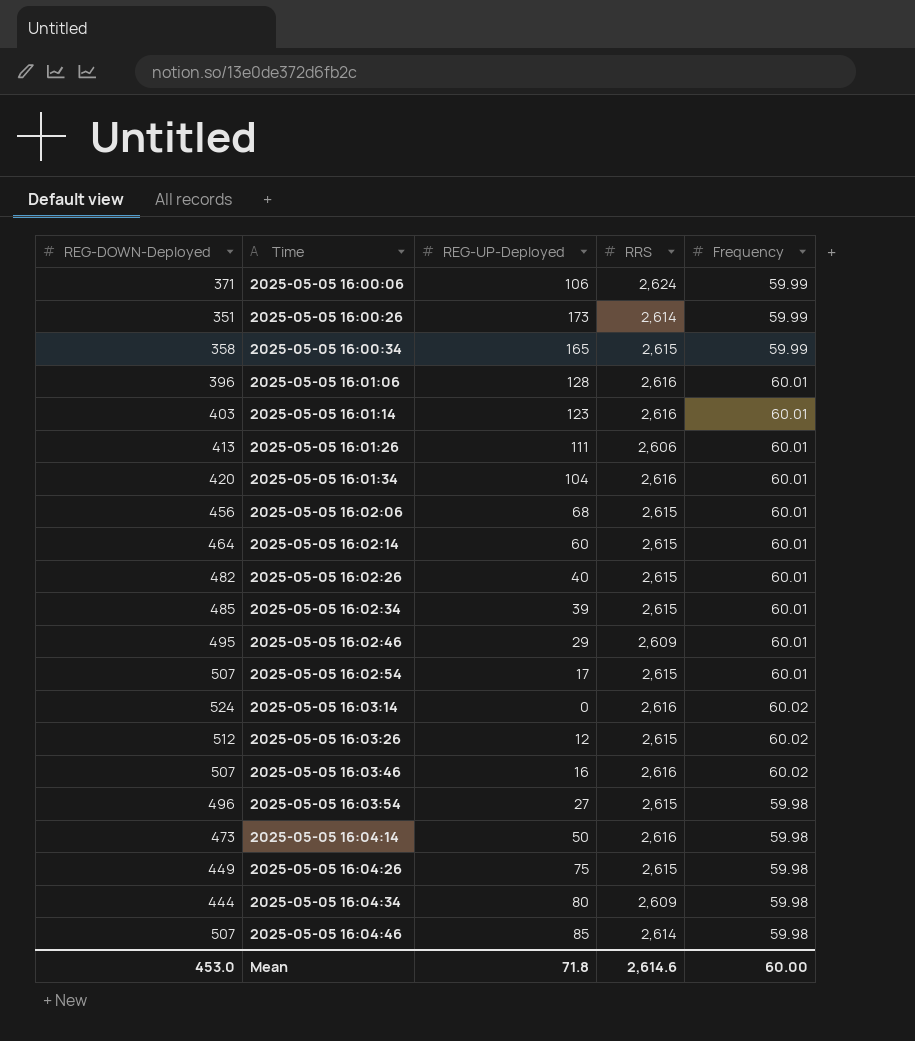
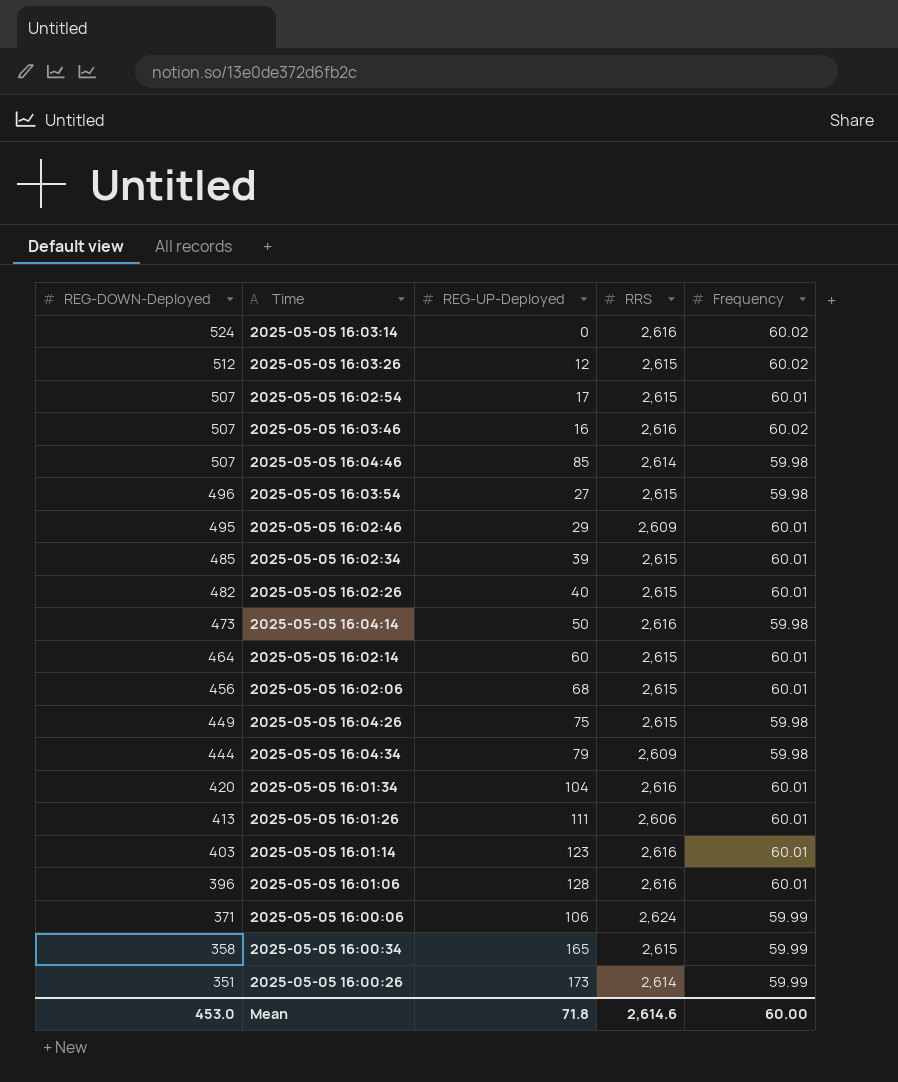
row order: Time ascending -> REG-DOWN-Deployed descending
2025-05-05 16:04:34 | REG-UP-Deployed: 80 -> 79

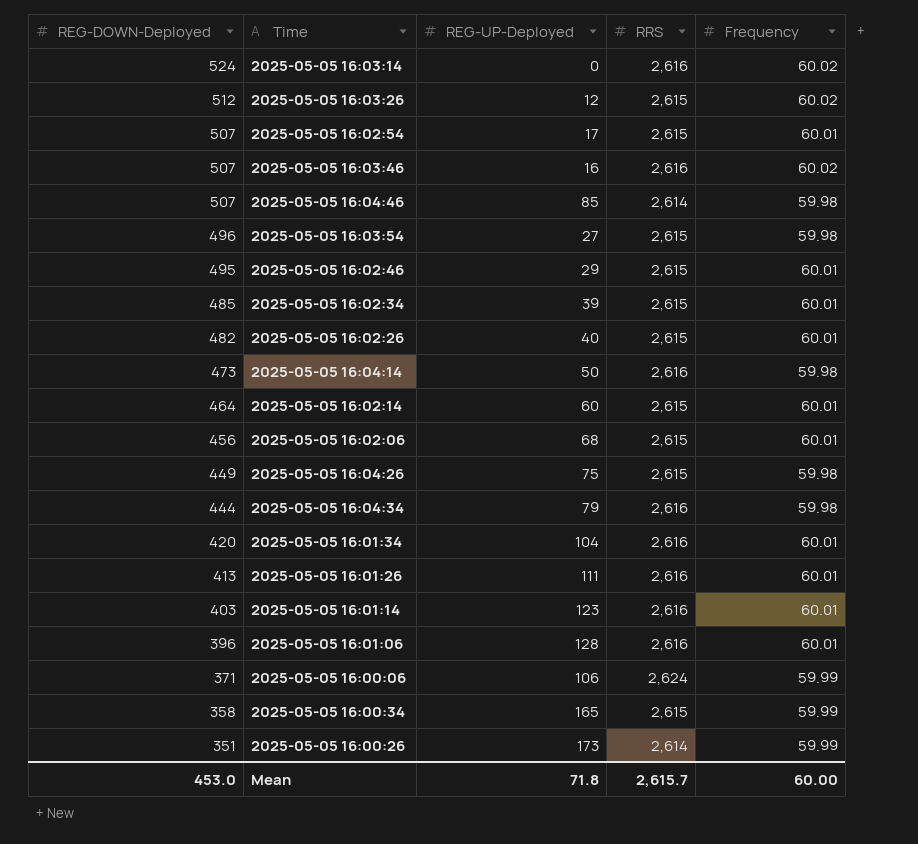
2025-05-05 16:02:46 | RRS: 2,609 -> 2,615
2025-05-05 16:04:34 | RRS: 2,609 -> 2,616
2025-05-05 16:01:26 | RRS: 2,606 -> 2,616
Mean | RRS: 2,614.6 -> 2,615.7

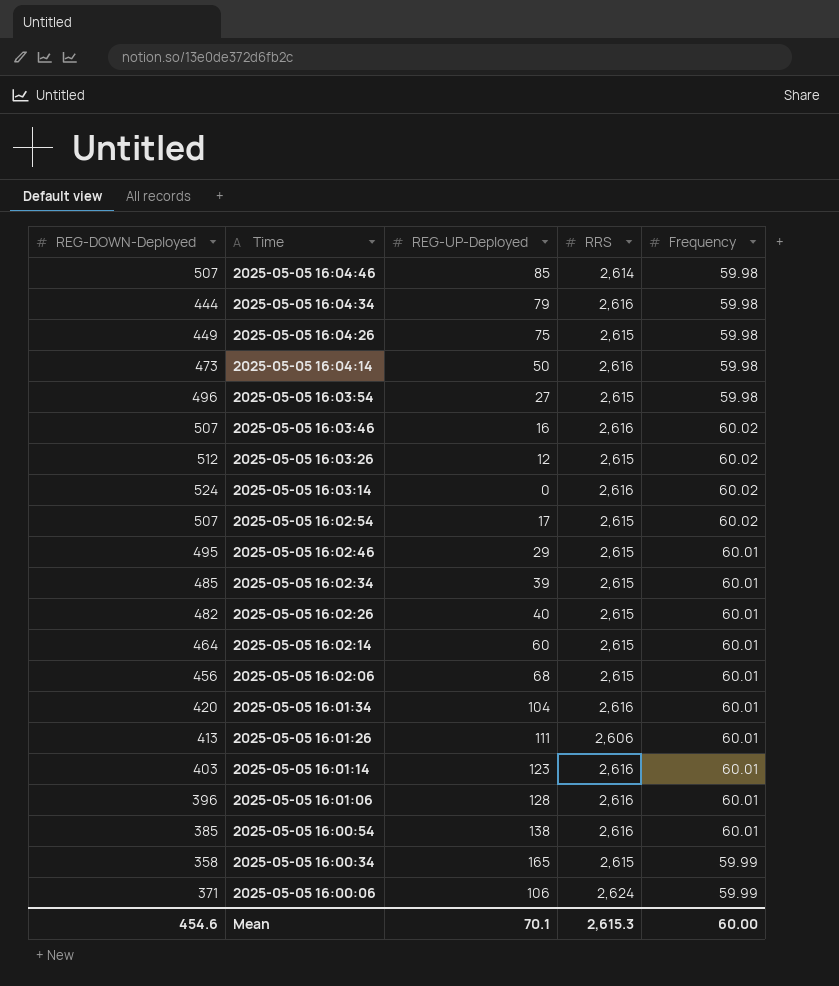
row order: REG-DOWN-Deployed descending -> Time descending
row 2025-05-05 16:00:26: 351 | 173 | 2,614 | 59.99 -> none
2025-05-05 16:02:54 | Frequency: 60.01 -> 60.02
2025-05-05 16:01:26 | RRS: 2,616 -> 2,606
row 2025-05-05 16:00:54: none -> 385 | 138 | 2,616 | 60.01
Mean | REG-DOWN-Deployed: 453.0 -> 454.6
Mean | REG-UP-Deployed: 71.8 -> 70.1
Mean | RRS: 2,615.7 -> 2,615.3

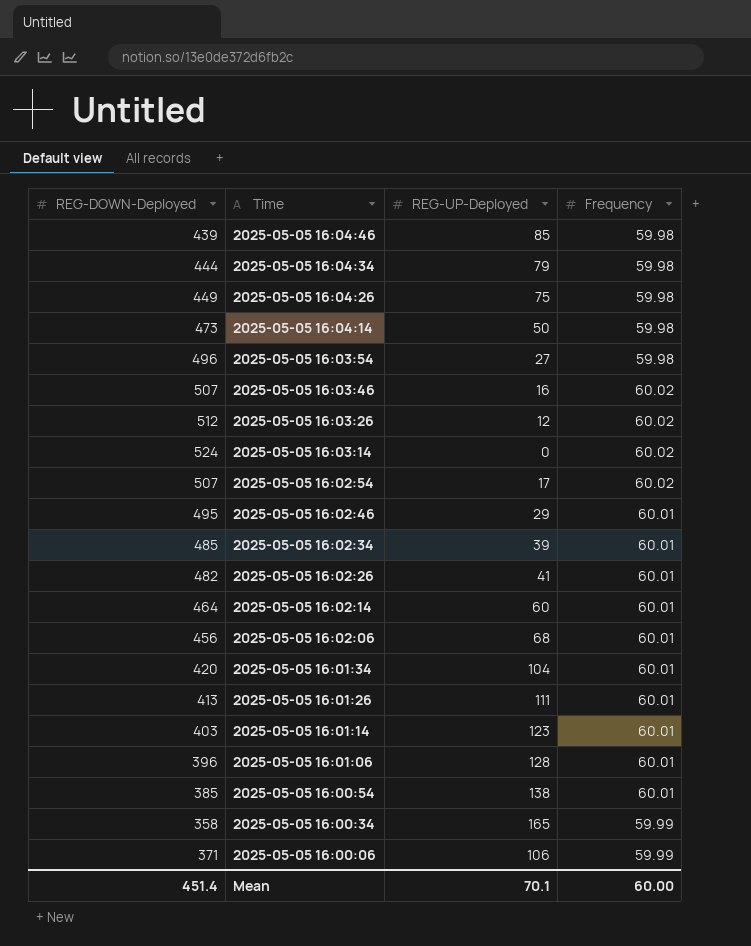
column RRS | position: 4 -> none
2025-05-05 16:04:46 | REG-DOWN-Deployed: 507 -> 439
2025-05-05 16:02:26 | REG-UP-Deployed: 40 -> 41
Mean | REG-DOWN-Deployed: 454.6 -> 451.4

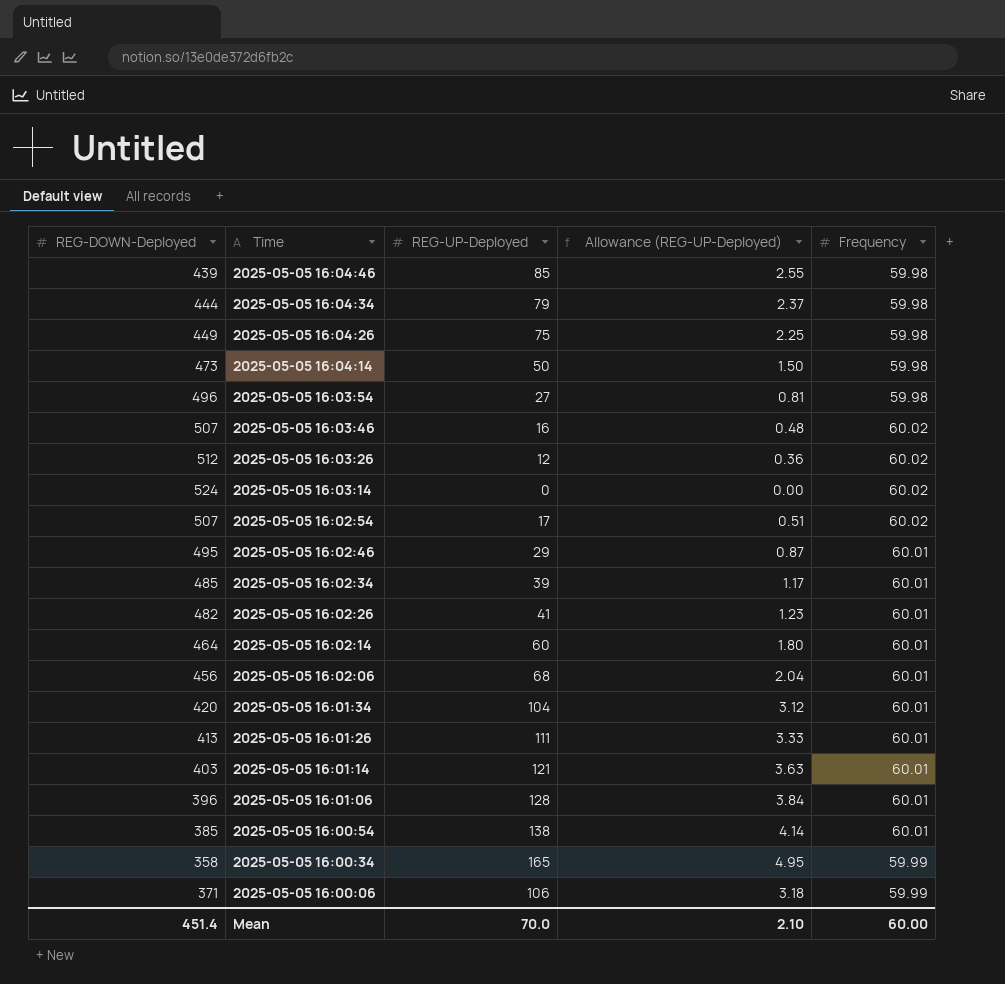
column Allowance (REG-UP-Deployed) | formula: none -> [REG-UP-Deployed] * 0.03
2025-05-05 16:01:14 | REG-UP-Deployed: 123 -> 121
Mean | REG-UP-Deployed: 70.1 -> 70.0

